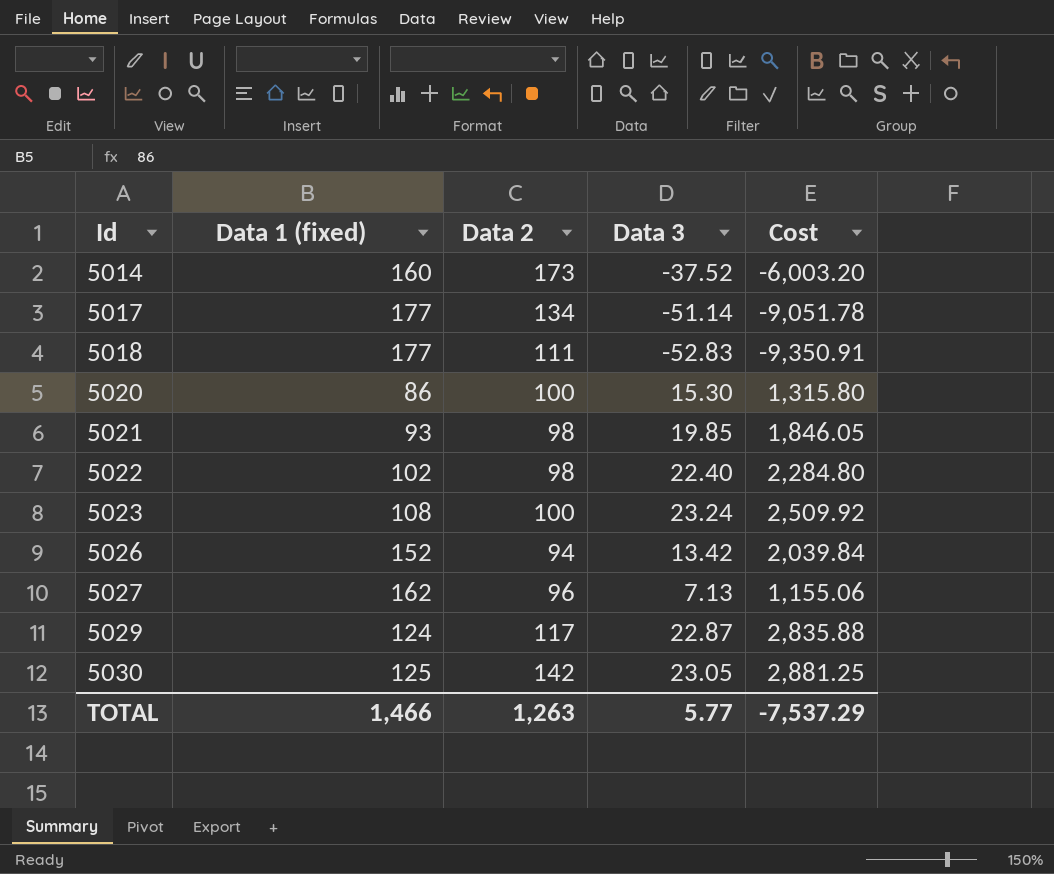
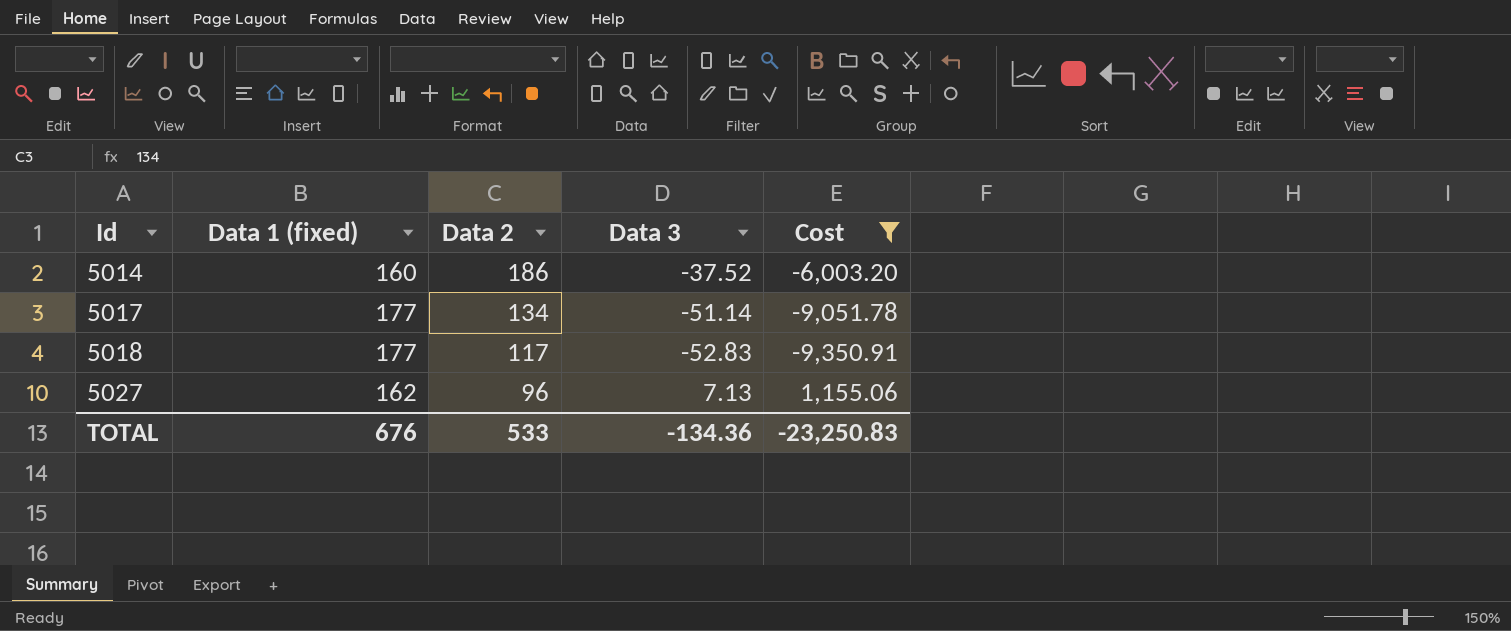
filter: none -> Cost <= 1,155.06
5014 | Data 2: 173 -> 186
5018 | Data 2: 111 -> 117
TOTAL | Data 1 (fixed): 1,466 -> 676
TOTAL | Data 2: 1,263 -> 533
TOTAL | Data 3: 5.77 -> -134.36
TOTAL | Cost: -7,537.29 -> -23,250.83

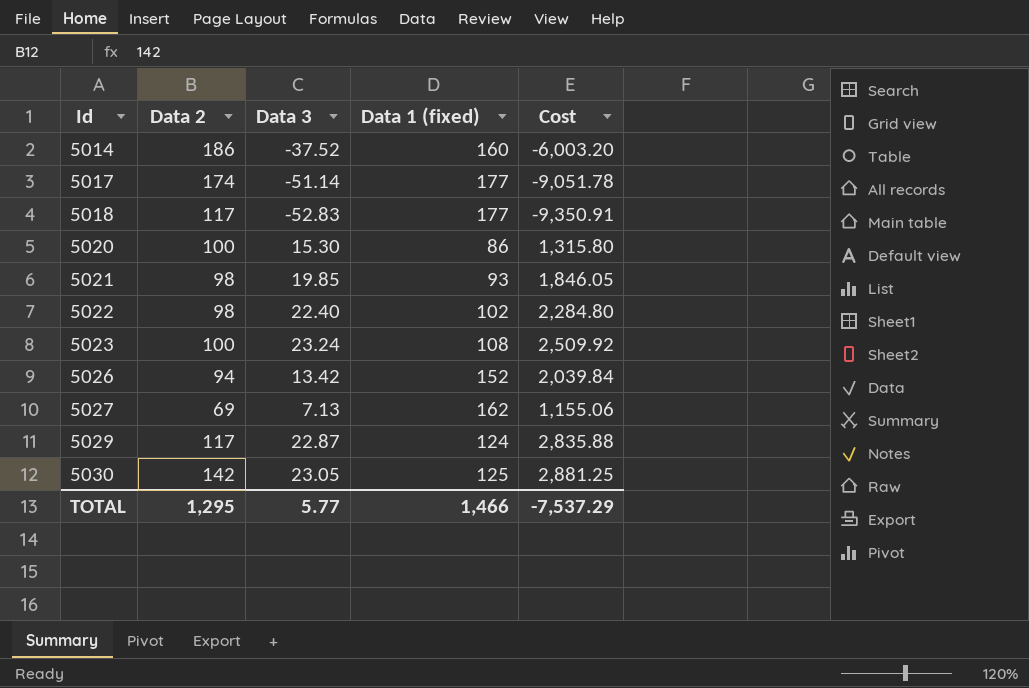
filter: Cost <= 1,155.06 -> none
column Data 1 (fixed) | position: 2 -> 4
5017 | Data 2: 134 -> 174
5027 | Data 2: 96 -> 69
TOTAL | Data 2: 533 -> 1,295
TOTAL | Data 3: -134.36 -> 5.77
TOTAL | Data 1 (fixed): 676 -> 1,466
TOTAL | Cost: -23,250.83 -> -7,537.29

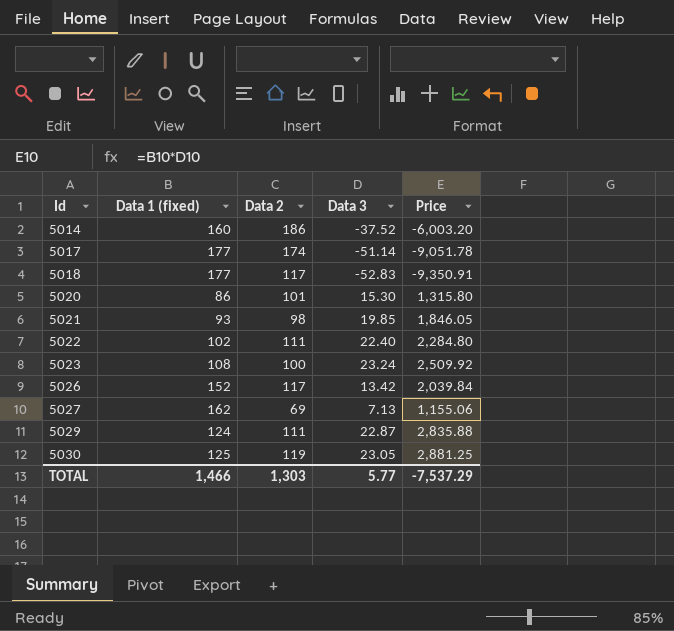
column Data 1 (fixed) | position: 4 -> 2
column name: Cost -> Price
5020 | Data 2: 100 -> 101
5022 | Data 2: 98 -> 111
5026 | Data 2: 94 -> 117
5029 | Data 2: 117 -> 111
5030 | Data 2: 142 -> 119
TOTAL | Data 2: 1,295 -> 1,303

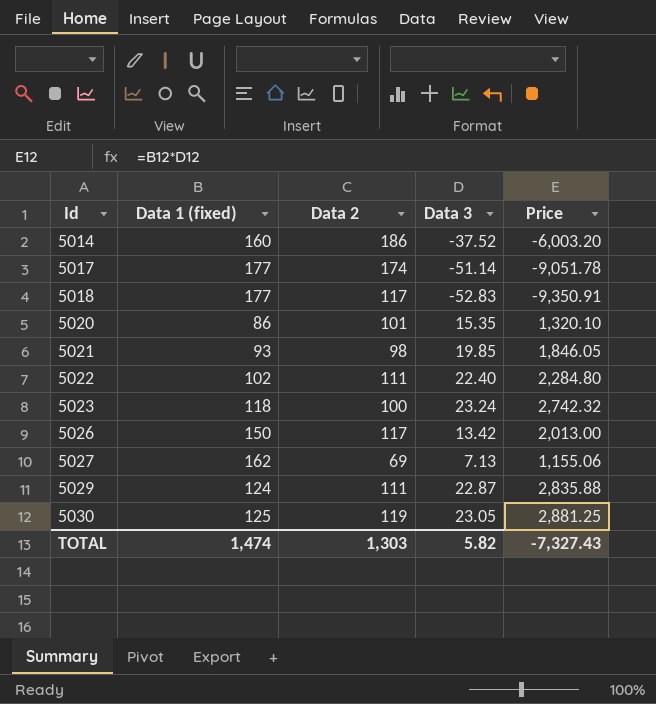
5020 | Data 3: 15.30 -> 15.35
5020 | Price: 1,315.80 -> 1,320.10
5023 | Data 1 (fixed): 108 -> 118
5023 | Price: 2,509.92 -> 2,742.32
5026 | Data 1 (fixed): 152 -> 150
5026 | Price: 2,039.84 -> 2,013.00
TOTAL | Data 1 (fixed): 1,466 -> 1,474
TOTAL | Data 3: 5.77 -> 5.82
TOTAL | Price: -7,537.29 -> -7,327.43

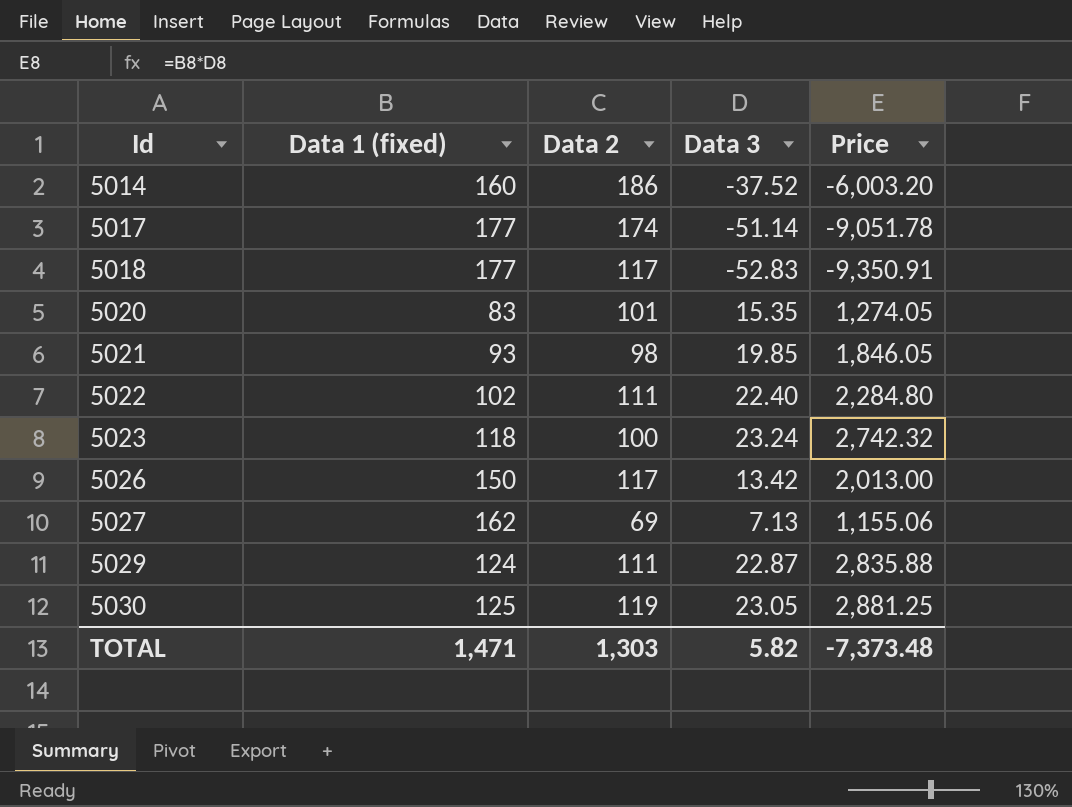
5020 | Data 1 (fixed): 86 -> 83
5020 | Price: 1,320.10 -> 1,274.05
TOTAL | Data 1 (fixed): 1,474 -> 1,471
TOTAL | Price: -7,327.43 -> -7,373.48

